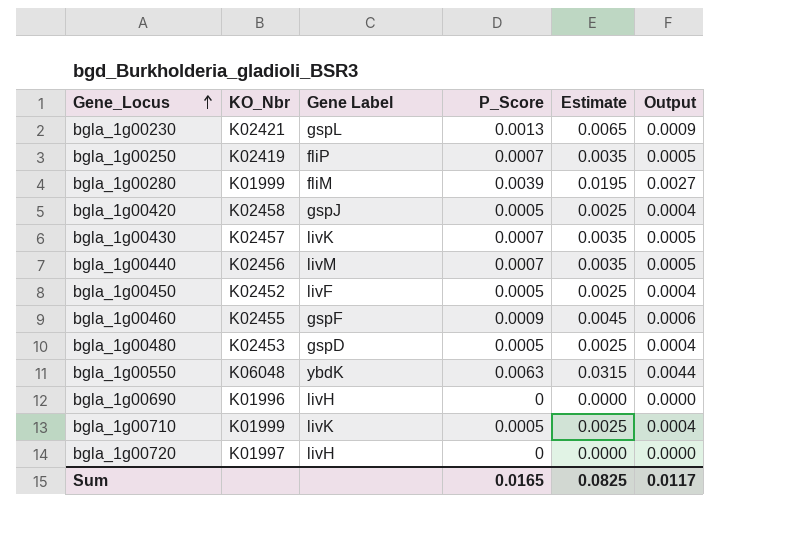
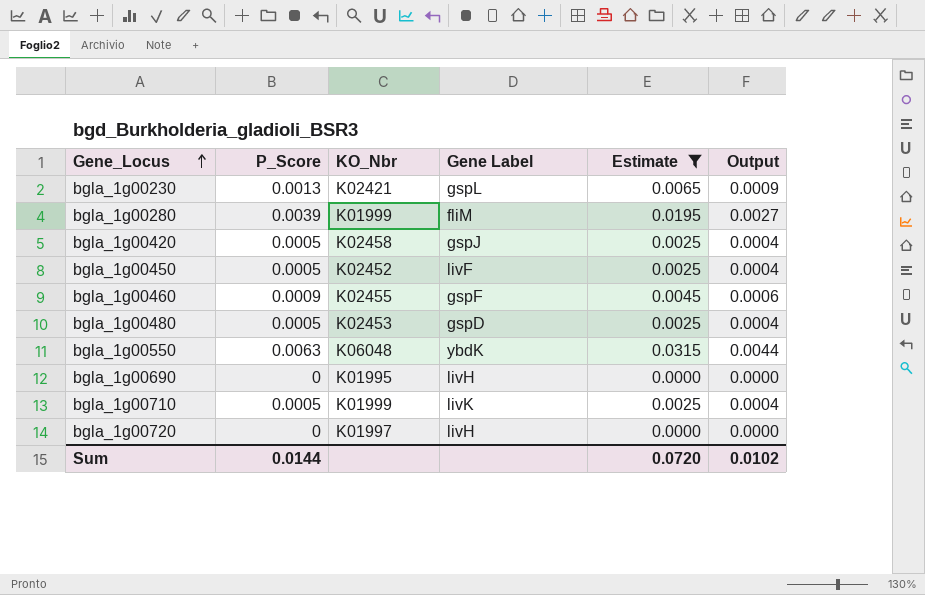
filter: none -> Estimate != 0.0035
column P_Score | position: 4 -> 2
bgla_1g00690 | KO_Nbr: K01996 -> K01995
Sum | P_Score: 0.0165 -> 0.0144
Sum | Estimate: 0.0825 -> 0.0720
Sum | Output: 0.0117 -> 0.0102

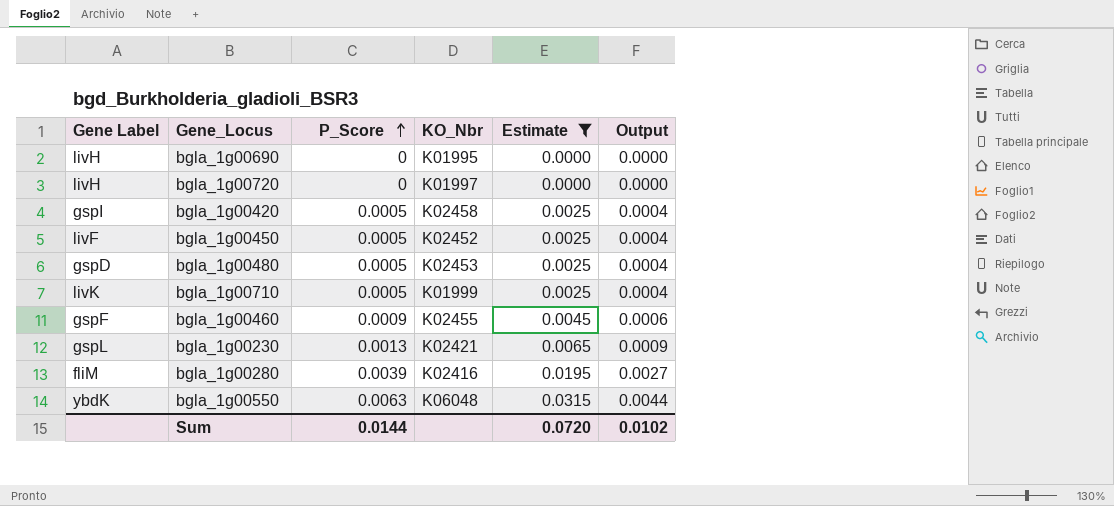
row order: Gene_Locus ascending -> P_Score ascending
column Gene Label | position: 4 -> 1
bgla_1g00420 | Gene Label: gspJ -> gspI
bgla_1g00280 | KO_Nbr: K01999 -> K02416

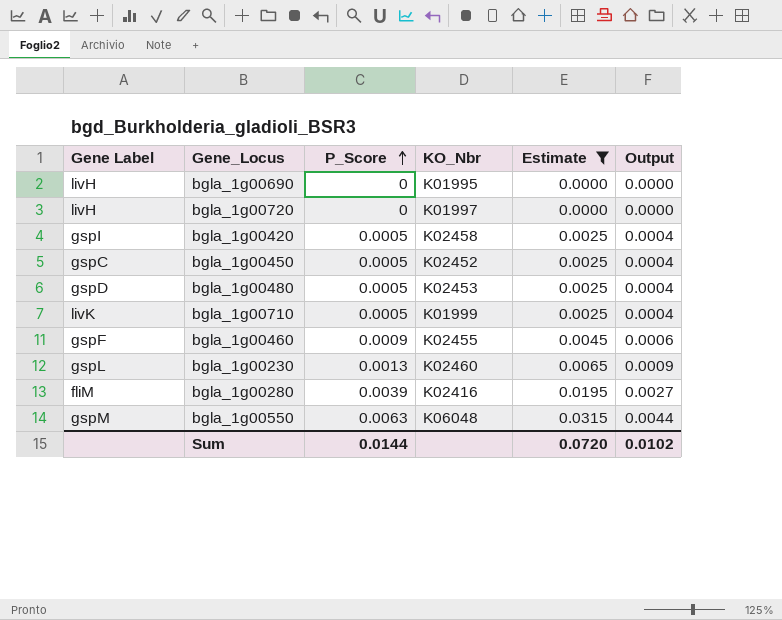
bgla_1g00450 | Gene Label: livF -> gspC
bgla_1g00230 | KO_Nbr: K02421 -> K02460
bgla_1g00550 | Gene Label: ybdK -> gspM

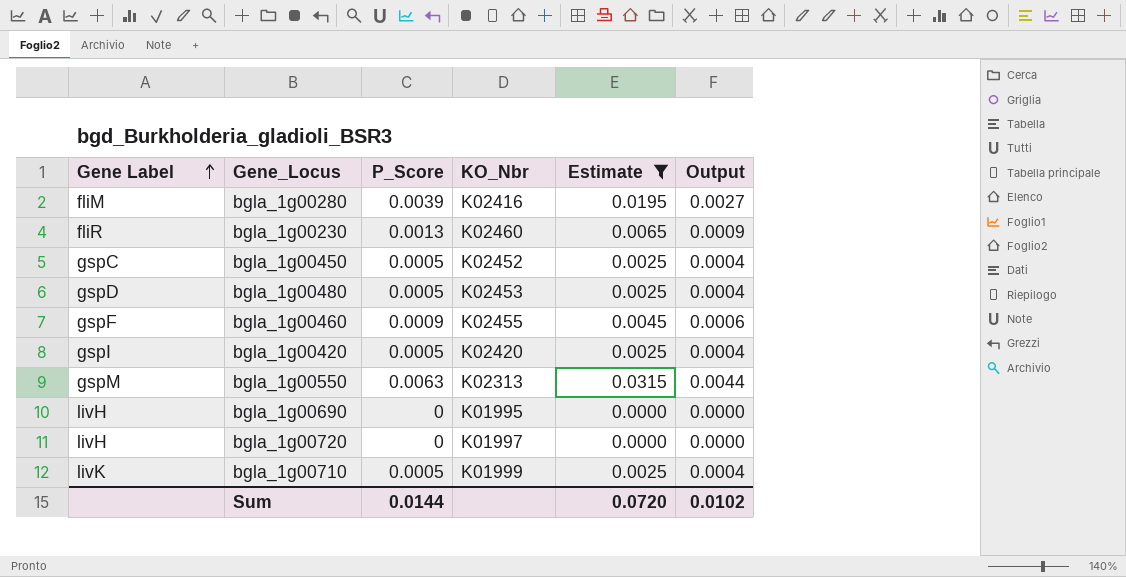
row order: P_Score ascending -> Gene Label ascending
bgla_1g00230 | Gene Label: gspL -> fliR
bgla_1g00420 | KO_Nbr: K02458 -> K02420
bgla_1g00550 | KO_Nbr: K06048 -> K02313

